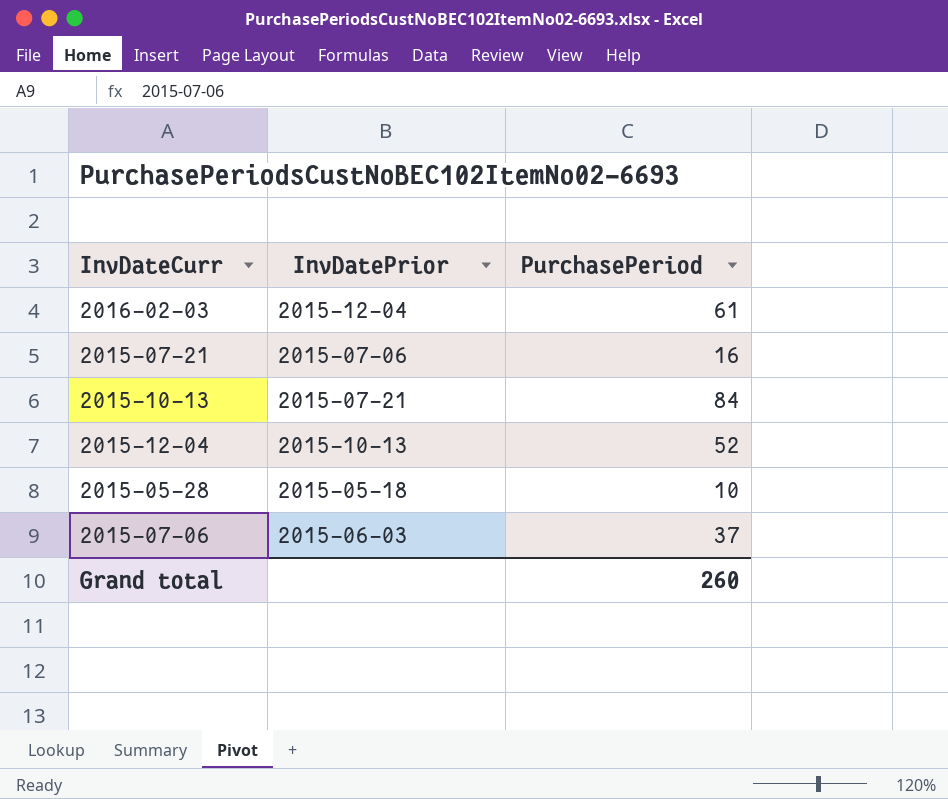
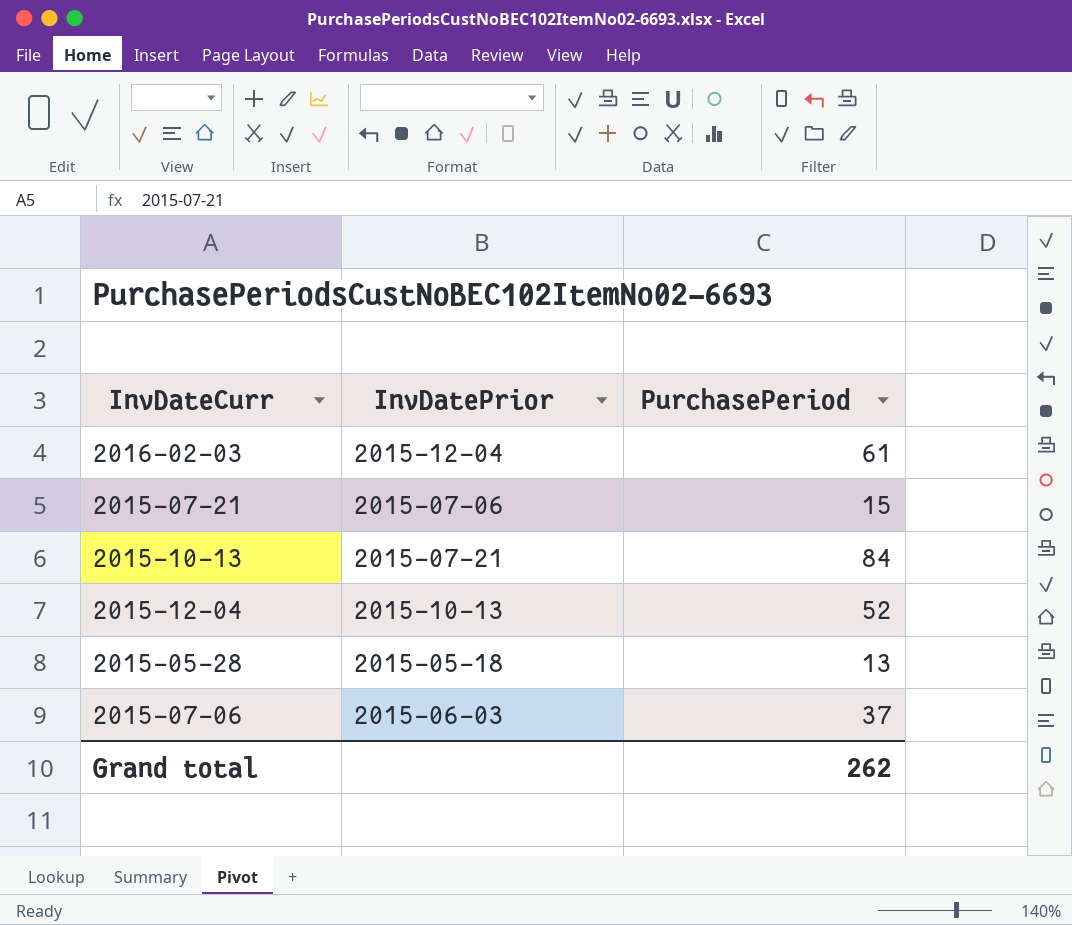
2015-07-21 | PurchasePeriod: 16 -> 15
2015-05-28 | PurchasePeriod: 10 -> 13
Grand total | PurchasePeriod: 260 -> 262

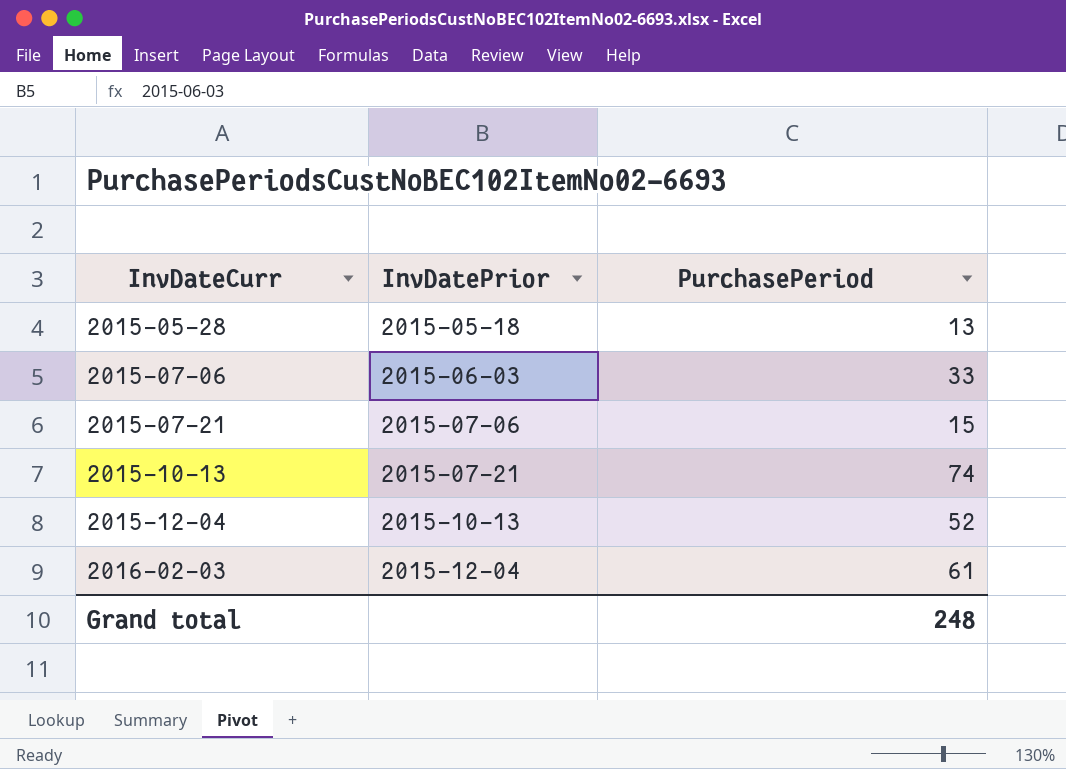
row order: none -> InvDateCurr ascending
2015-07-06 | PurchasePeriod: 37 -> 33
2015-10-13 | PurchasePeriod: 84 -> 74
Grand total | PurchasePeriod: 262 -> 248

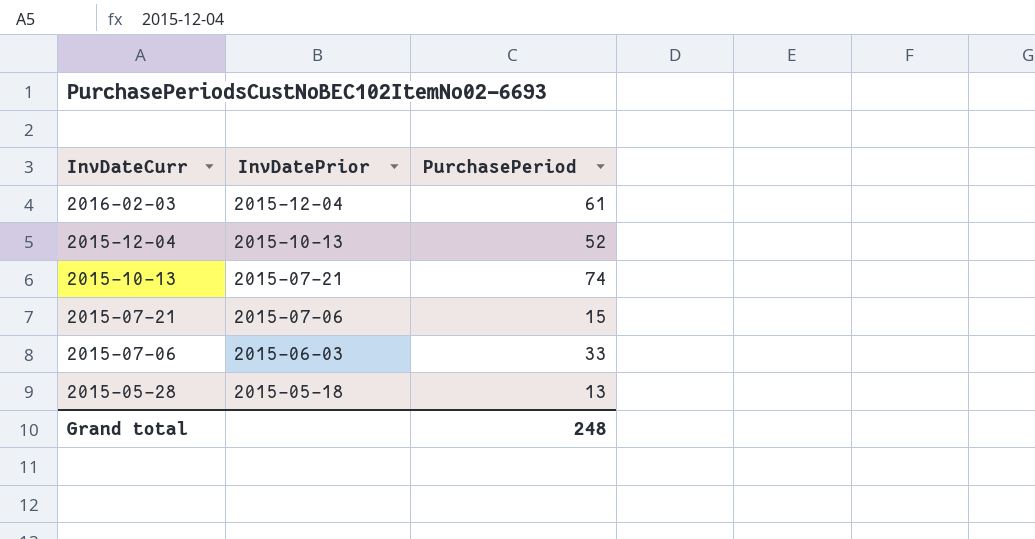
row order: InvDateCurr ascending -> InvDateCurr descending

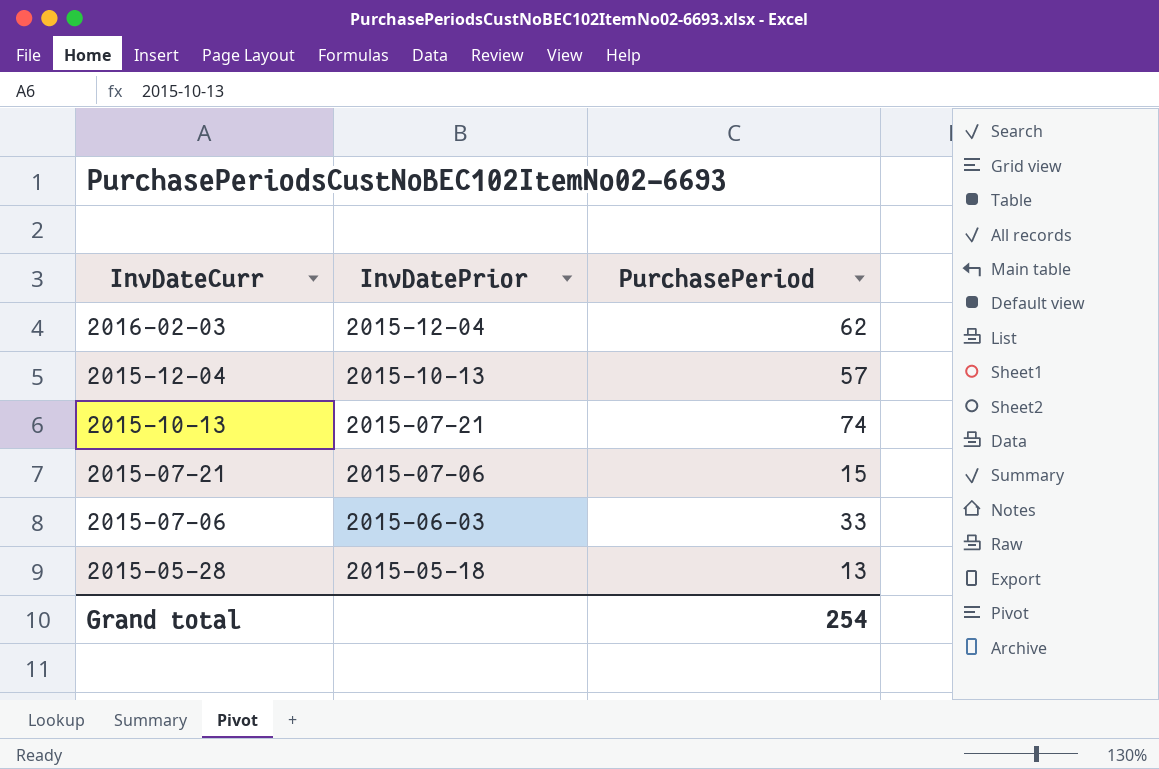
2016-02-03 | PurchasePeriod: 61 -> 62
2015-12-04 | PurchasePeriod: 52 -> 57
Grand total | PurchasePeriod: 248 -> 254

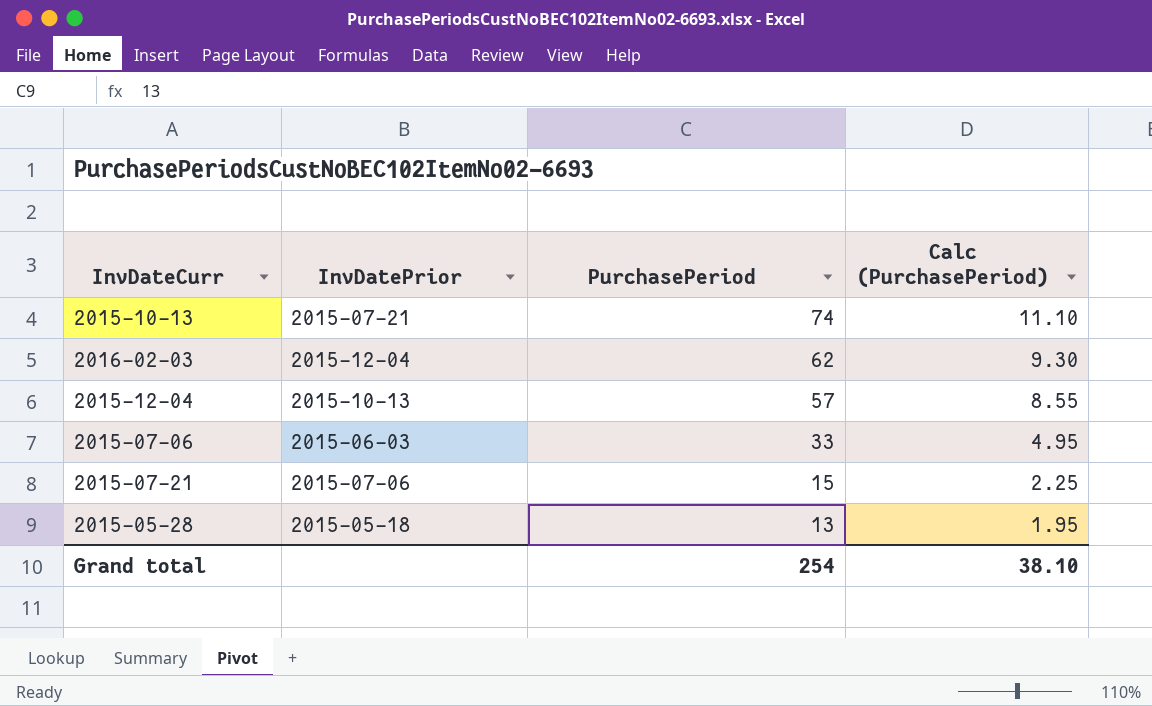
row order: InvDateCurr descending -> PurchasePeriod descending
column Calc (PurchasePeriod) | formula: none -> [PurchasePeriod] * 0.15

